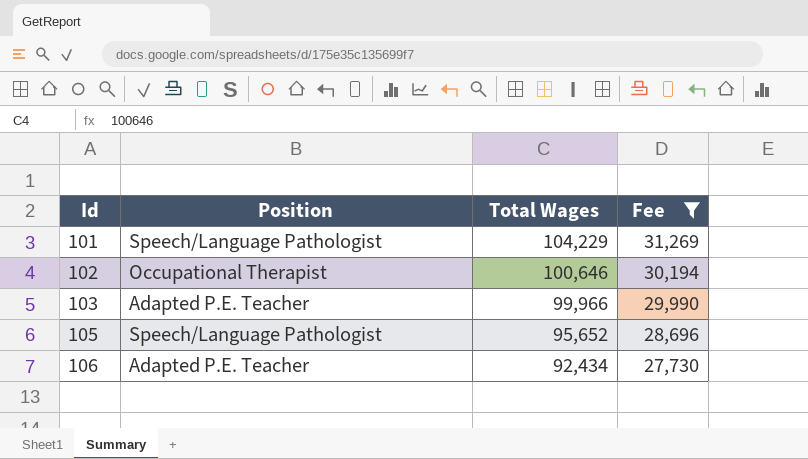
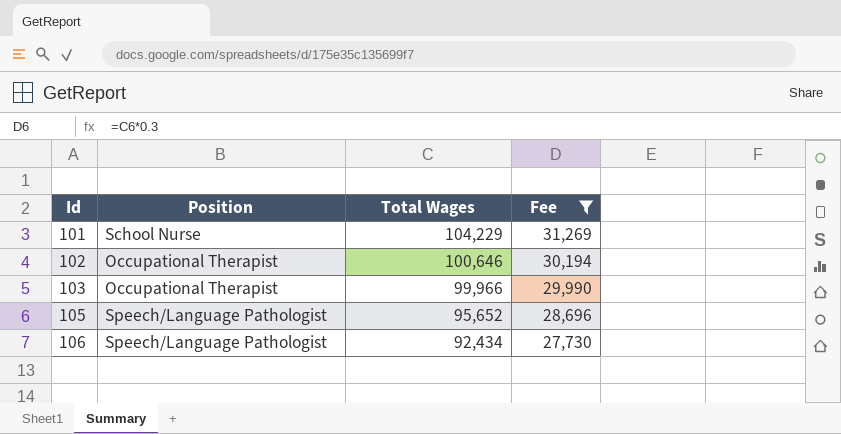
101 | Position: Speech/Language Pathologist -> School Nurse
103 | Position: Adapted P.E. Teacher -> Occupational Therapist
106 | Position: Adapted P.E. Teacher -> Speech/Language Pathologist

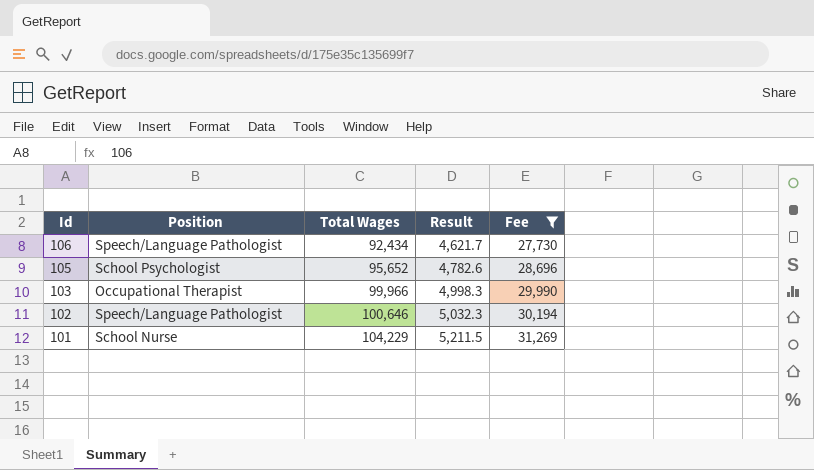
row order: Id ascending -> Id descending
column Result | formula: none -> [Total Wages] * 0.05
105 | Position: Speech/Language Pathologist -> School Psychologist
102 | Position: Occupational Therapist -> Speech/Language Pathologist

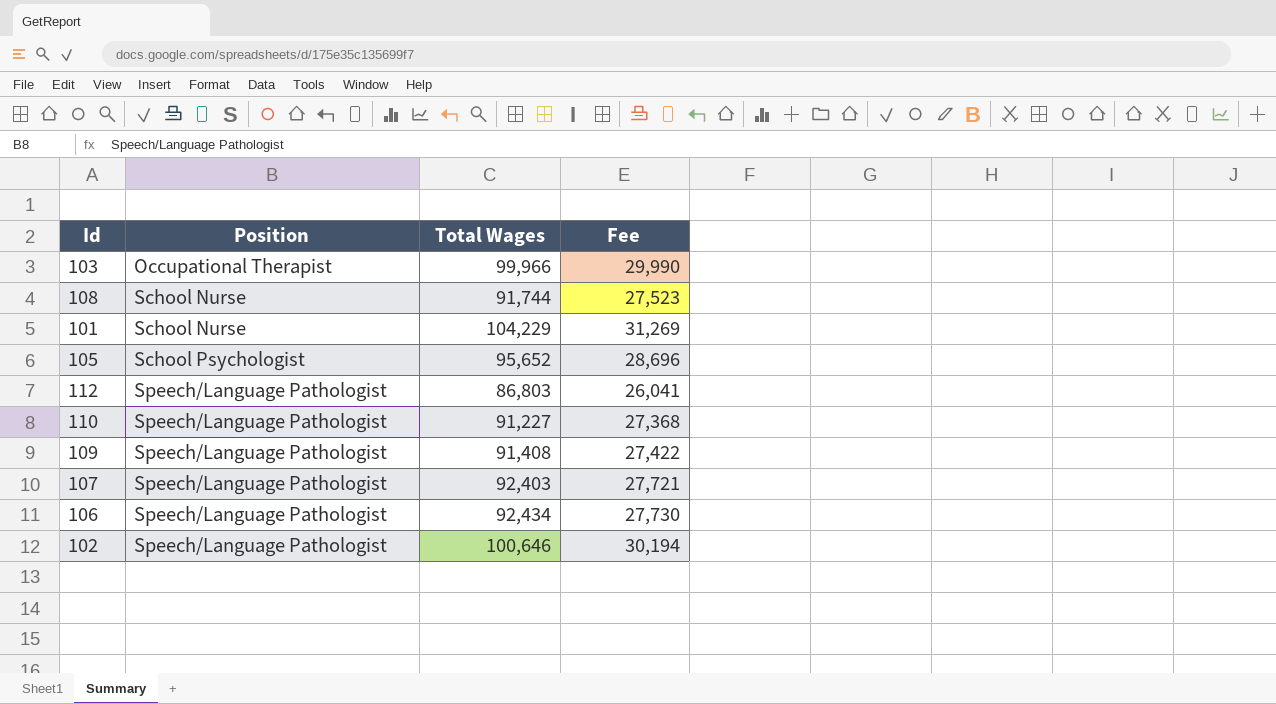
filter: Fee >= 27,730 -> none
row order: Id descending -> Position ascending
column Result | formula: [Total Wages] * 0.05 -> none

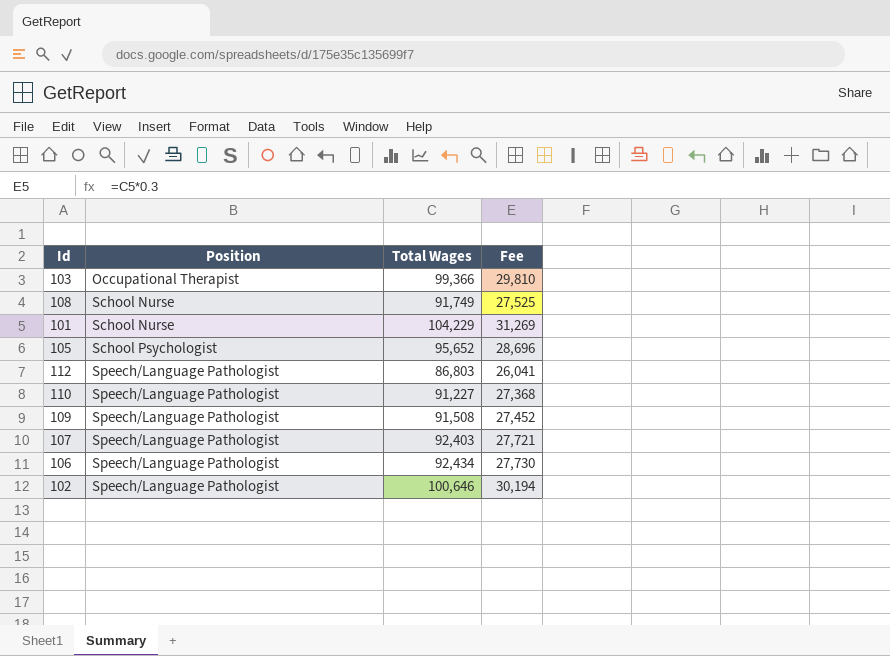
103 | Total Wages: 99,966 -> 99,366
103 | Fee: 29,990 -> 29,810
108 | Total Wages: 91,744 -> 91,749
108 | Fee: 27,523 -> 27,525
109 | Total Wages: 91,408 -> 91,508
109 | Fee: 27,422 -> 27,452

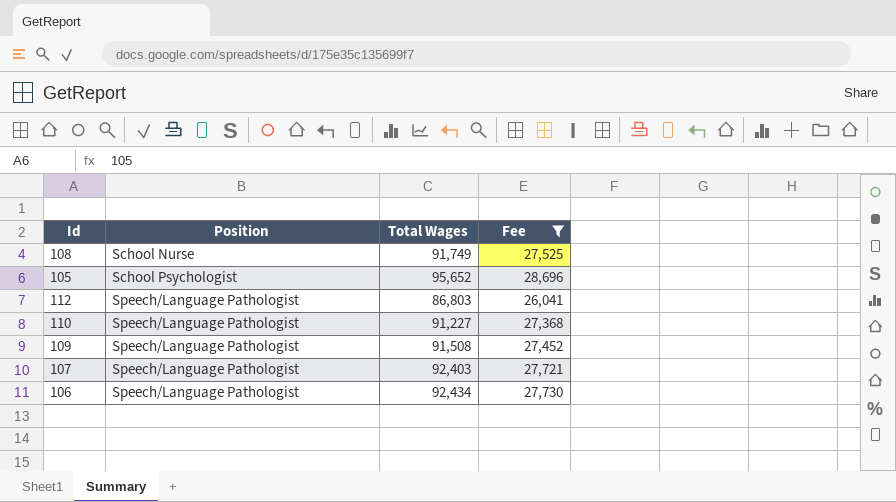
filter: none -> Fee <= 28,696

